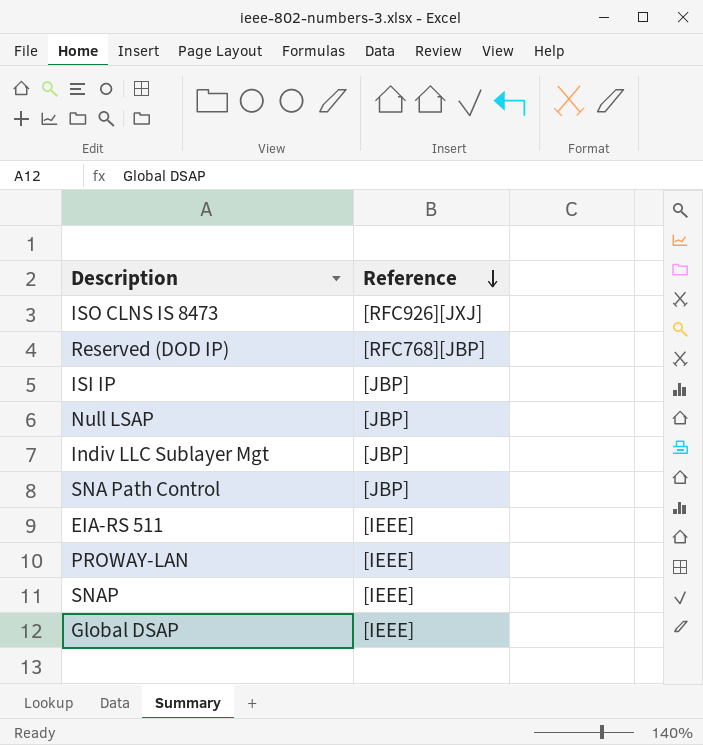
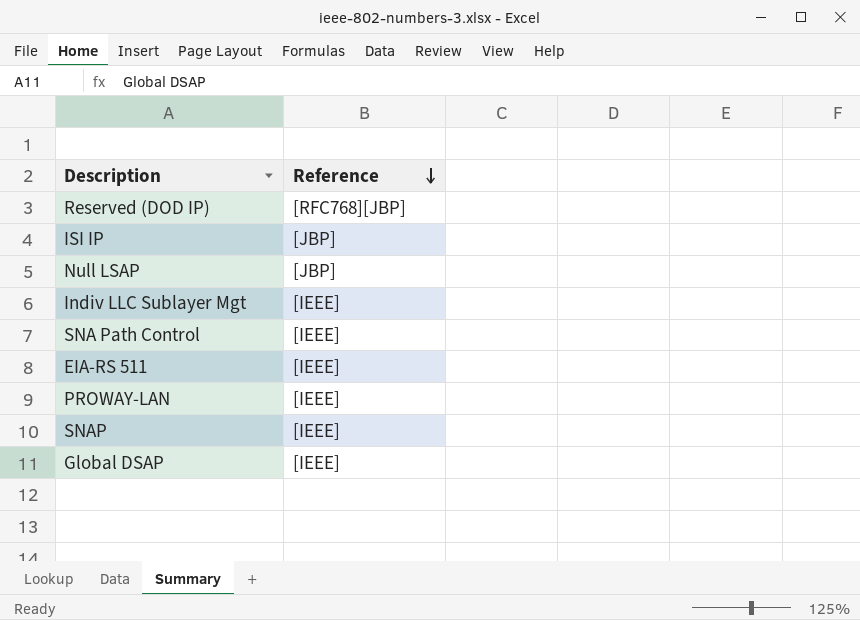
row ISO CLNS IS 8473: [RFC926][JXJ] -> none
Indiv LLC Sublayer Mgt | Reference: [JBP] -> [IEEE]
SNA Path Control | Reference: [JBP] -> [IEEE]

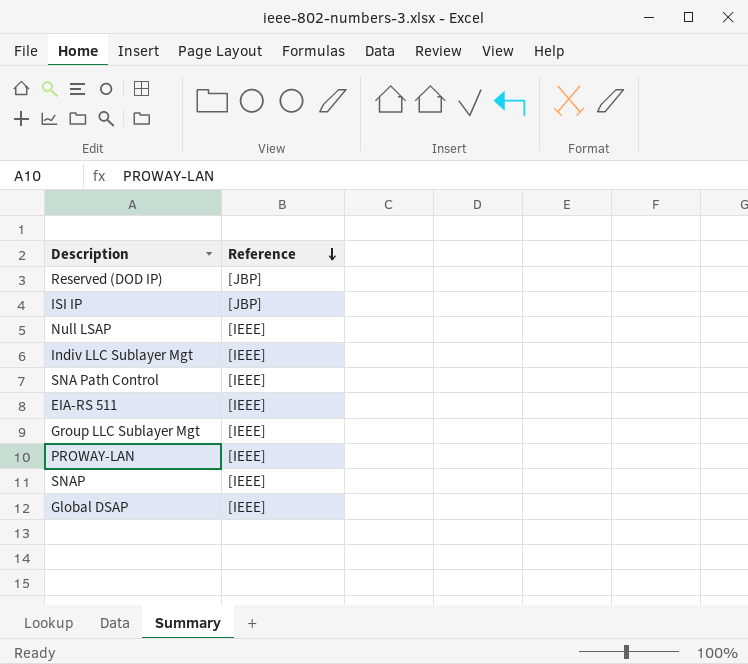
Reserved (DOD IP) | Reference: [RFC768][JBP] -> [JBP]
Null LSAP | Reference: [JBP] -> [IEEE]
row Group LLC Sublayer Mgt: none -> [IEEE]

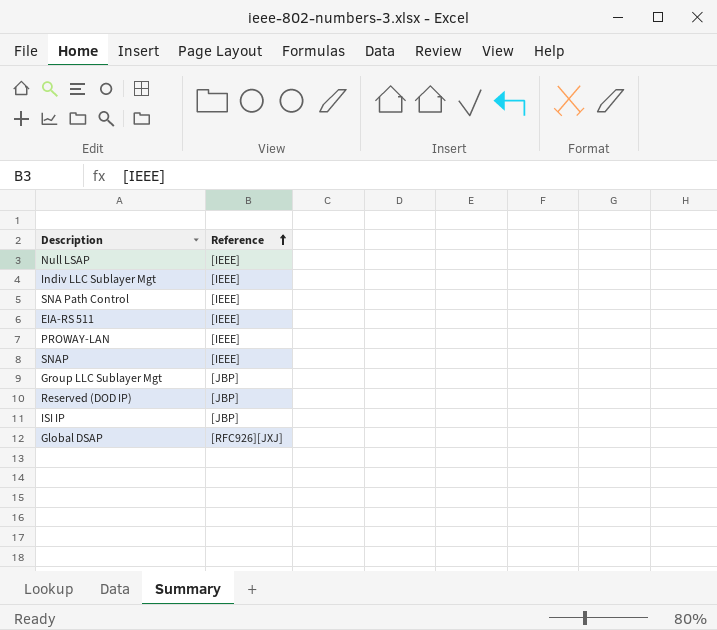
row order: Reference descending -> Reference ascending
Group LLC Sublayer Mgt | Reference: [IEEE] -> [JBP]
Global DSAP | Reference: [IEEE] -> [RFC926][JXJ]

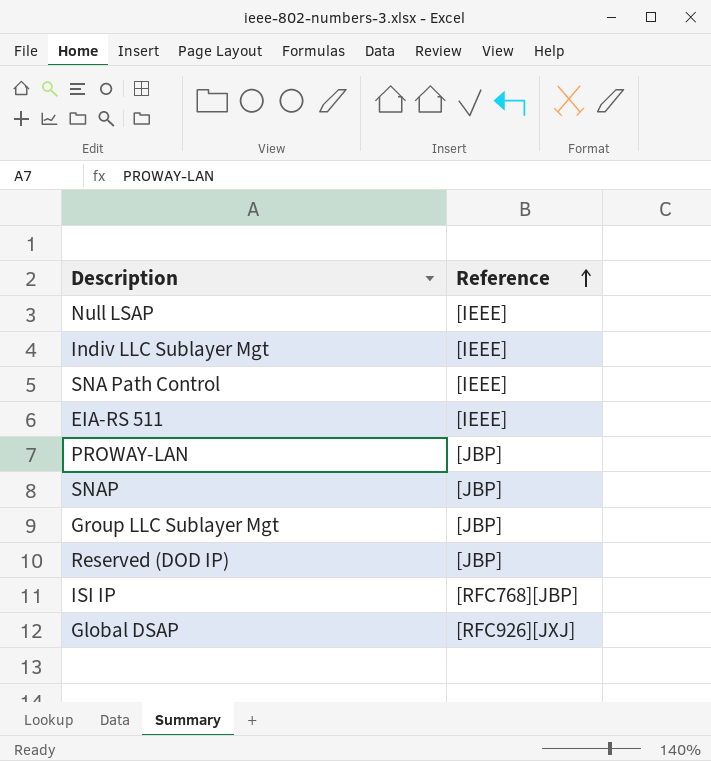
PROWAY-LAN | Reference: [IEEE] -> [JBP]
SNAP | Reference: [IEEE] -> [JBP]
ISI IP | Reference: [JBP] -> [RFC768][JBP]

